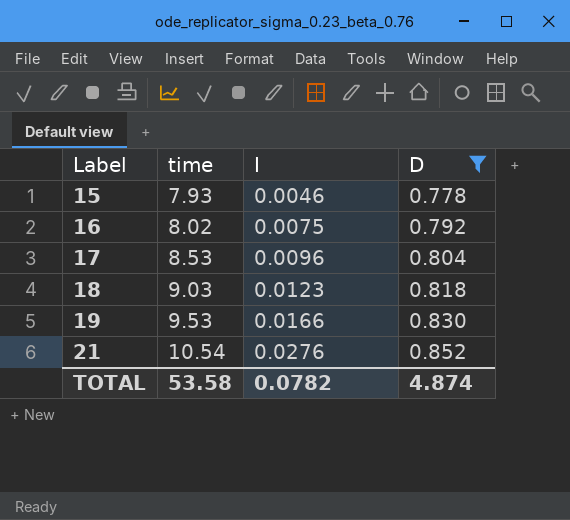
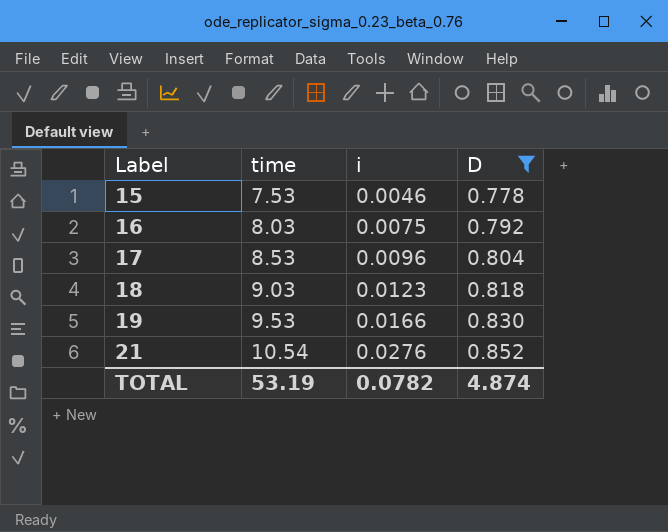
column name: I -> i
15 | time: 7.93 -> 7.53
16 | time: 8.02 -> 8.03
TOTAL | time: 53.58 -> 53.19

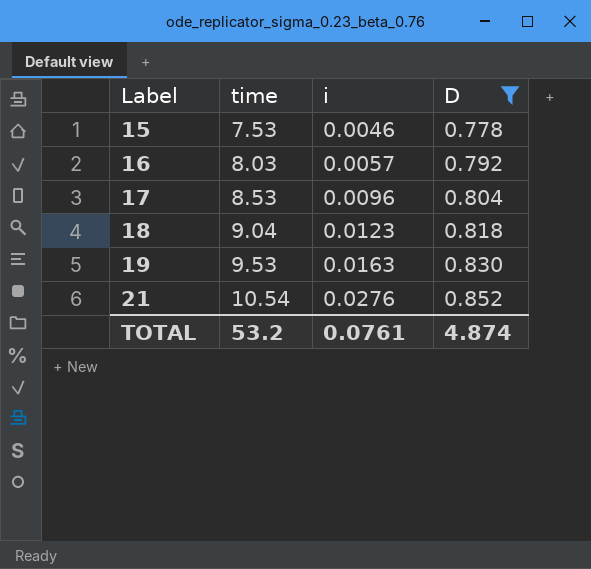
16 | i: 0.0075 -> 0.0057
18 | time: 9.03 -> 9.04
19 | i: 0.0166 -> 0.0163
TOTAL | time: 53.19 -> 53.2
TOTAL | i: 0.0782 -> 0.0761

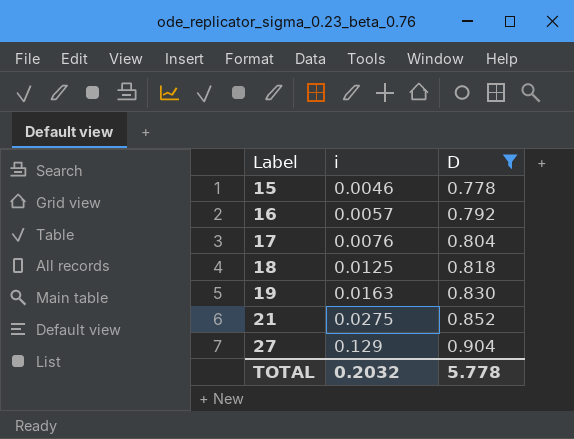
column time | position: 2 -> none
17 | i: 0.0096 -> 0.0076
18 | i: 0.0123 -> 0.0125
21 | i: 0.0276 -> 0.0275
row 27: none -> 0.129 | 0.904
TOTAL | i: 0.0761 -> 0.2032
TOTAL | D: 4.874 -> 5.778

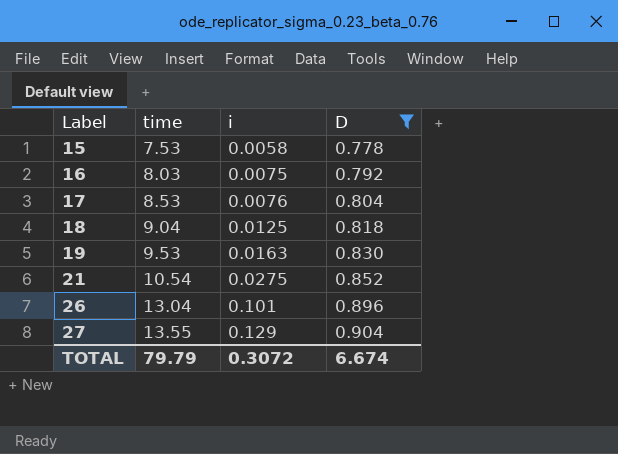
column time | position: none -> 2
15 | i: 0.0046 -> 0.0058
16 | i: 0.0057 -> 0.0075
row 26: none -> 13.04 | 0.101 | 0.896
TOTAL | i: 0.2032 -> 0.3072
TOTAL | D: 5.778 -> 6.674

